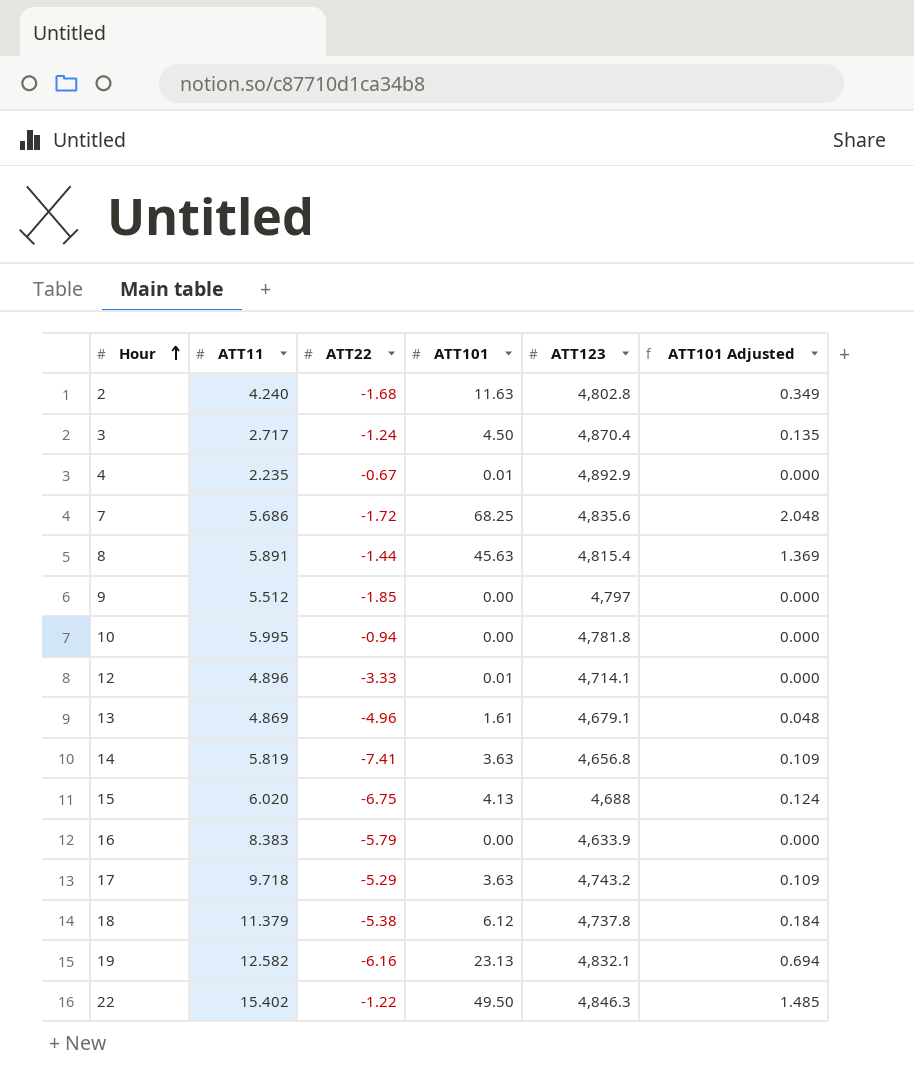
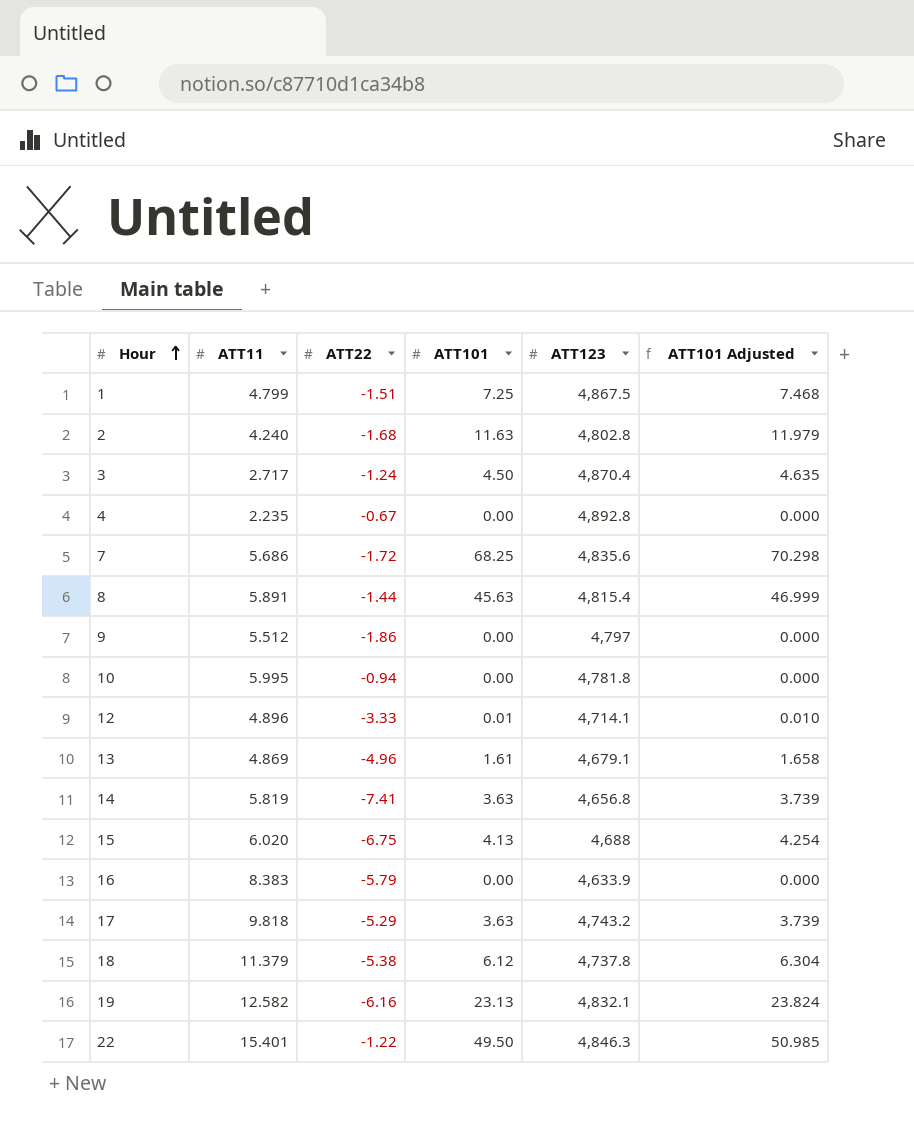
column ATT101 Adjusted | formula: [ATT101] * 0.03 -> [ATT101] * 1.03
row 1: none -> 4.799 | -1.51 | 7.25 | 4,867.5 | 7.468
4 | ATT101: 0.01 -> 0.00
4 | ATT123: 4,892.9 -> 4,892.8
9 | ATT22: -1.85 -> -1.86
17 | ATT11: 9.718 -> 9.818
22 | ATT11: 15.402 -> 15.401

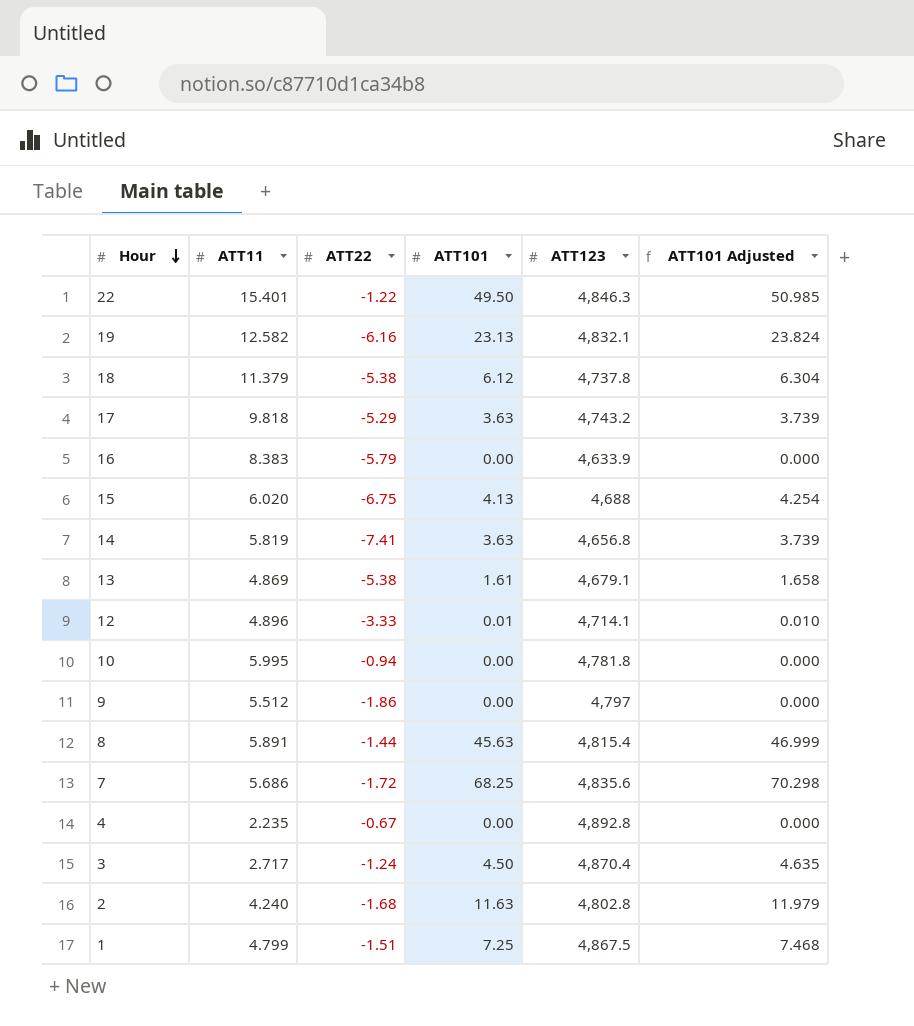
row order: Hour ascending -> Hour descending
13 | ATT22: -4.96 -> -5.38

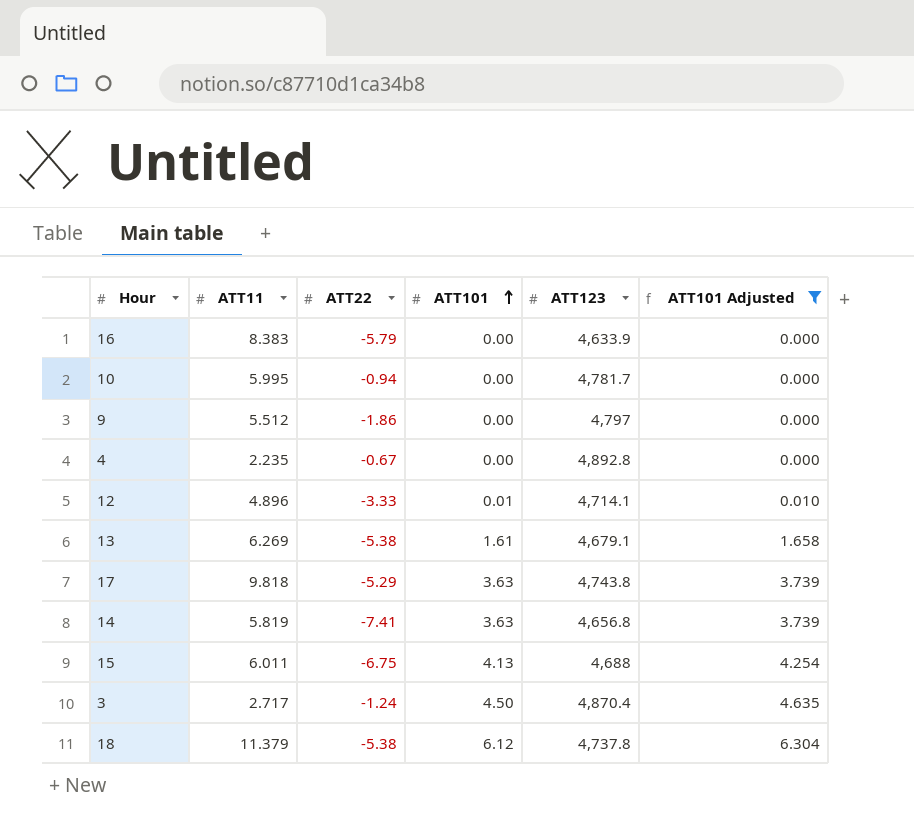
filter: none -> ATT101 Adjusted <= 6.304
row order: Hour descending -> ATT101 ascending
10 | ATT123: 4,781.8 -> 4,781.7
13 | ATT11: 4.869 -> 6.269
17 | ATT123: 4,743.2 -> 4,743.8
15 | ATT11: 6.020 -> 6.011

